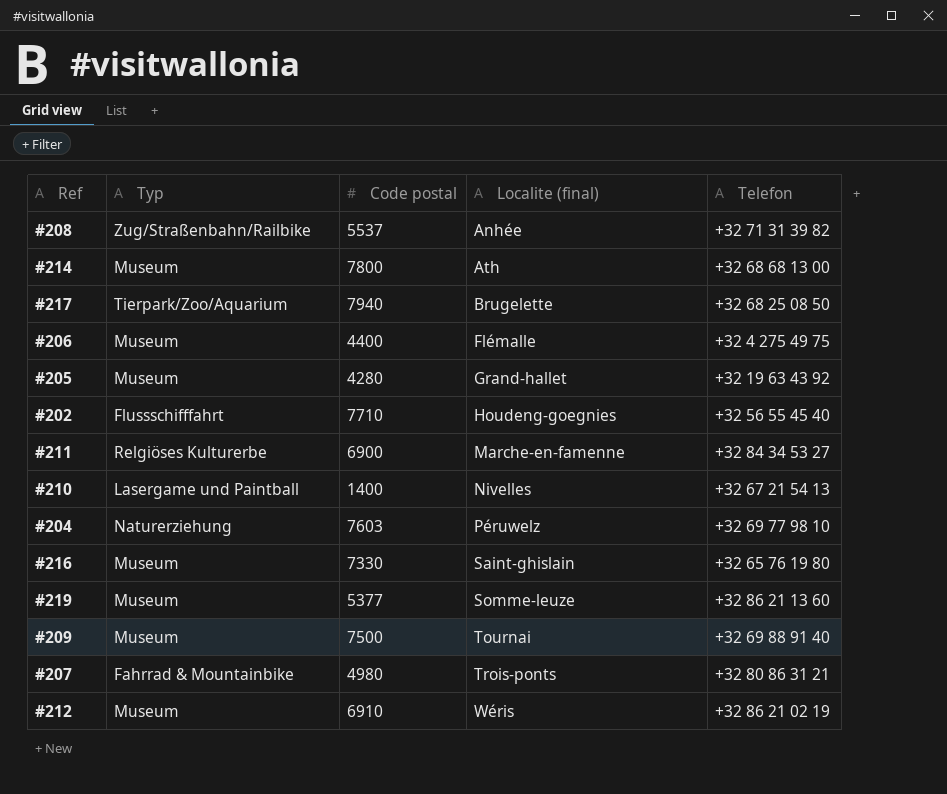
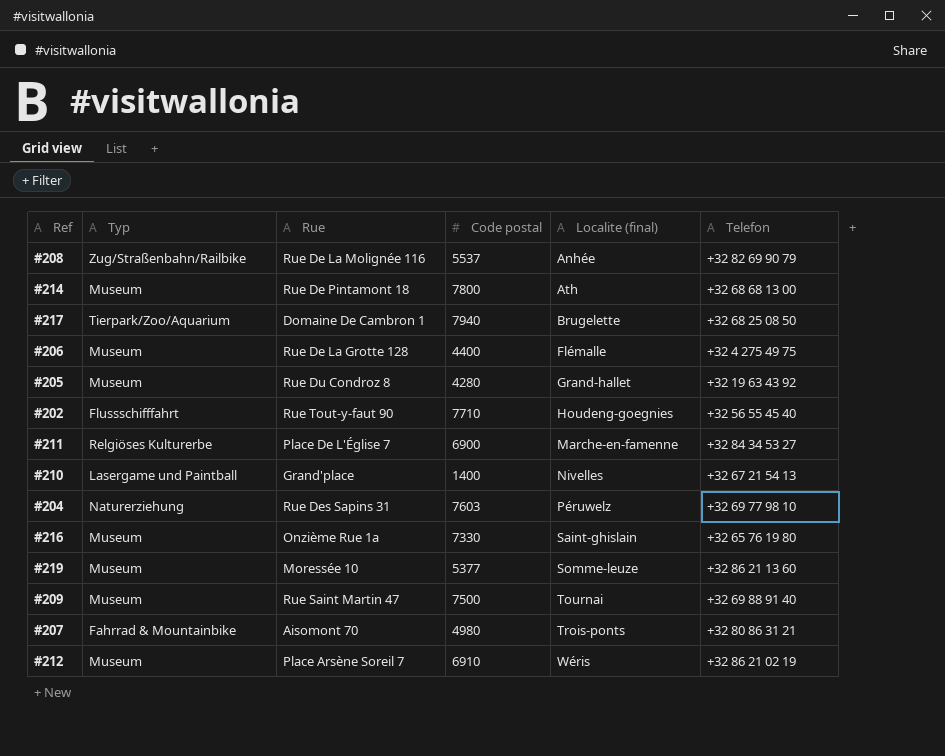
column Rue | position: none -> 3
#208 | Telefon: +32 71 31 39 82 -> +32 82 69 90 79

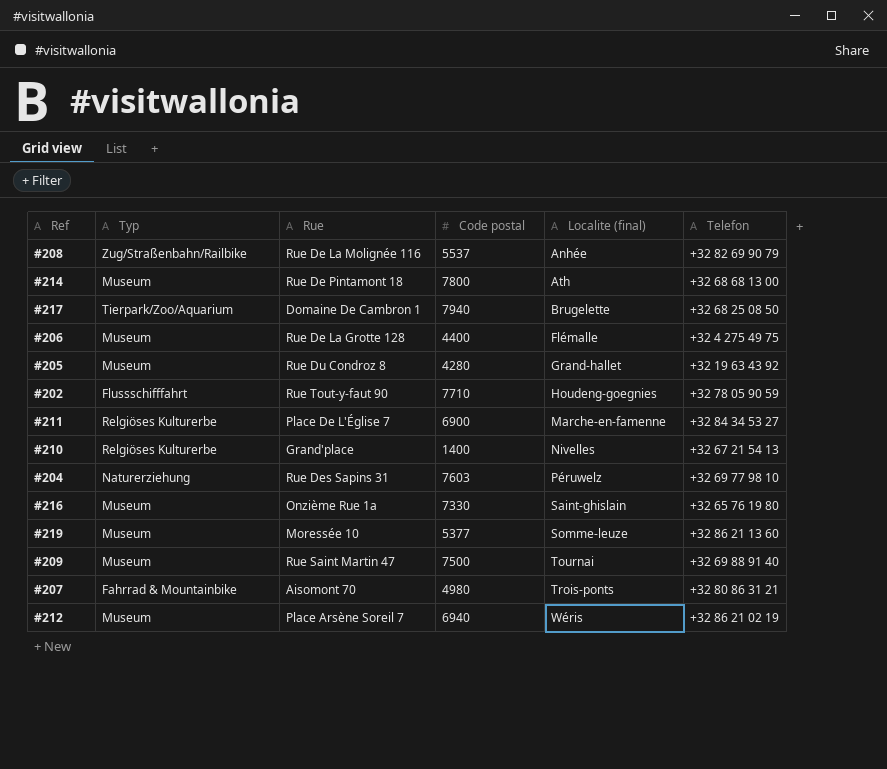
#202 | Telefon: +32 56 55 45 40 -> +32 78 05 90 59
#210 | Typ: Lasergame und Paintball -> Relgiöses Kulturerbe
#212 | Code postal: 6910 -> 6940

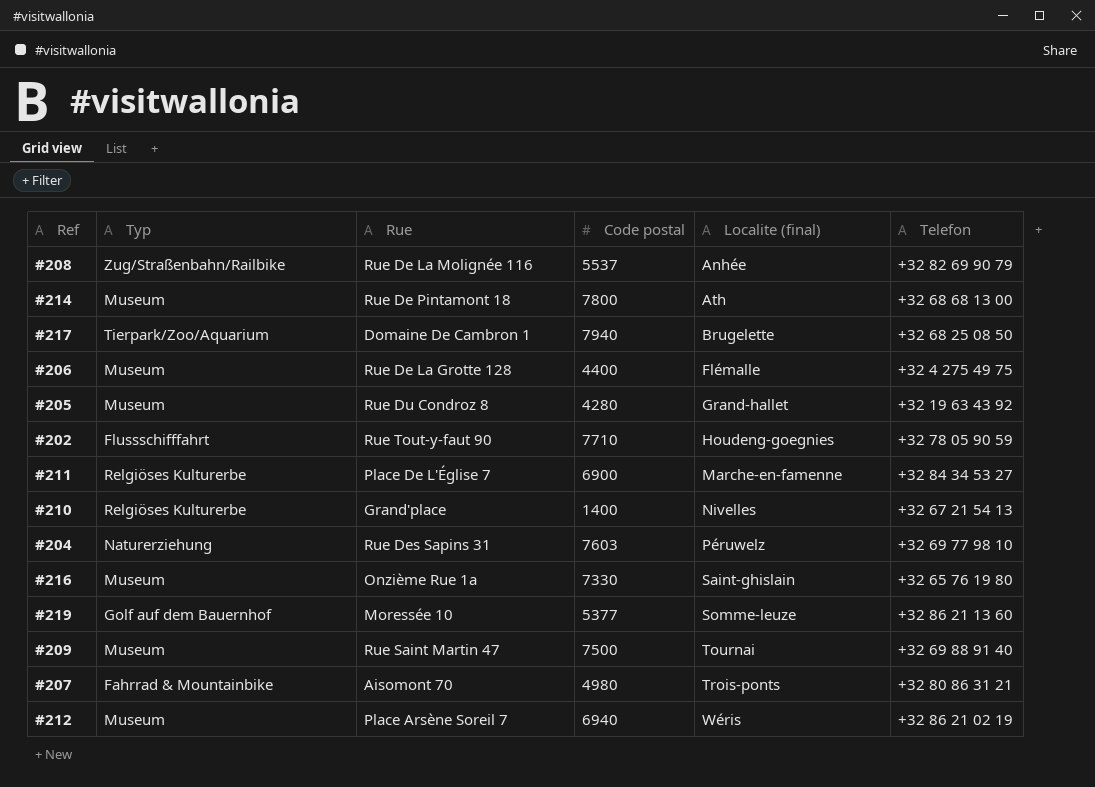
#219 | Typ: Museum -> Golf auf dem Bauernhof

